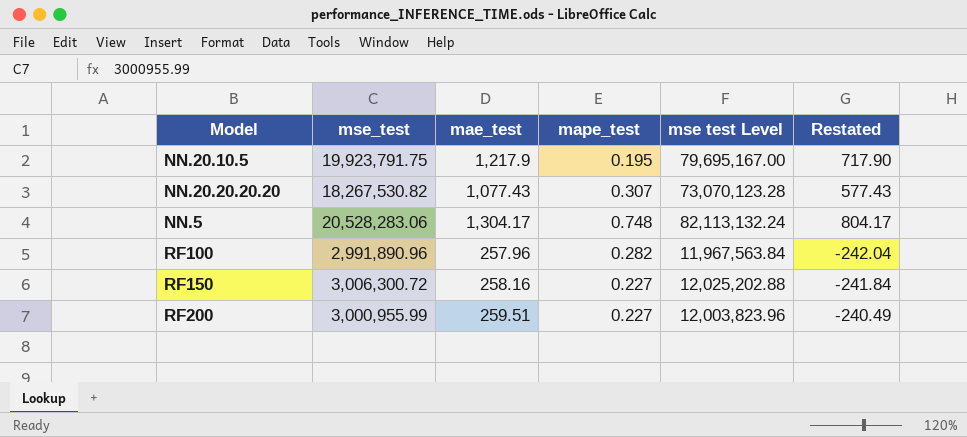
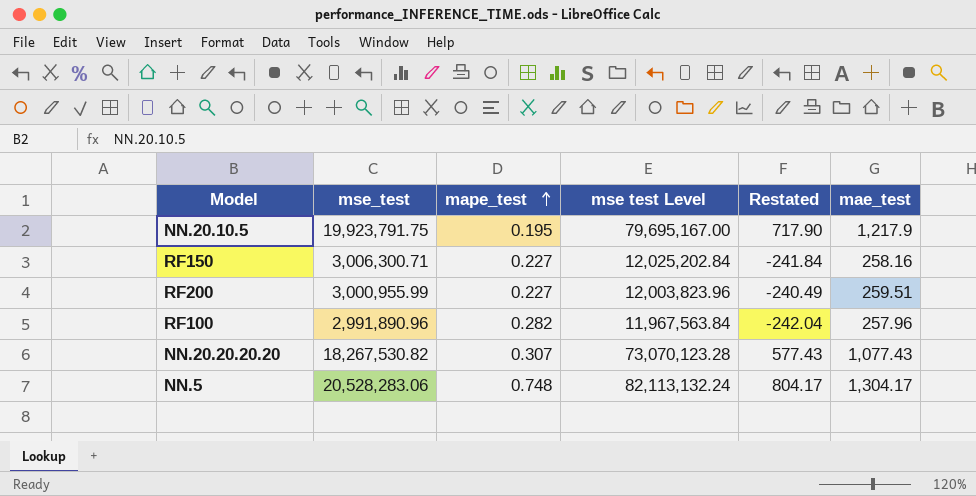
row order: none -> mape_test ascending
column mae_test | position: 3 -> 6
RF150 | mse_test: 3,006,300.72 -> 3,006,300.71
RF150 | mse test Level: 12,025,202.88 -> 12,025,202.84

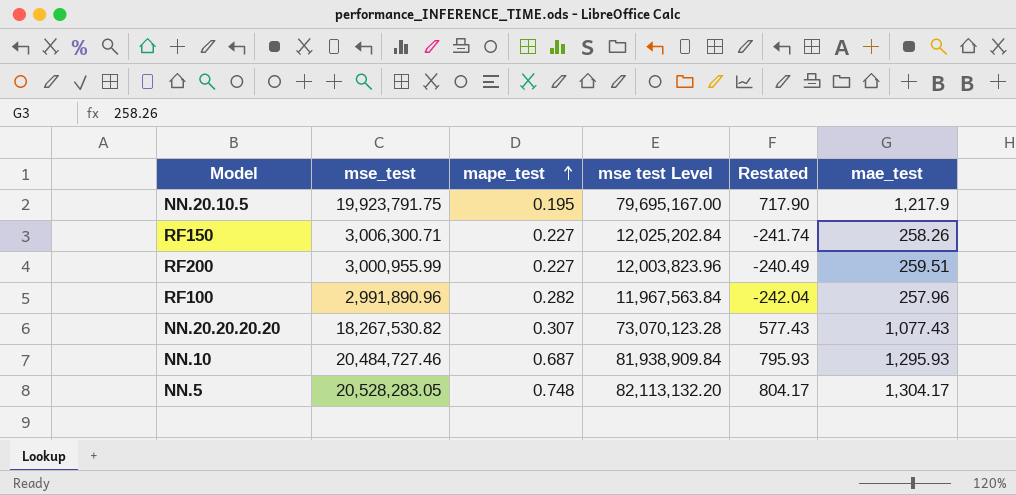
RF150 | Restated: -241.84 -> -241.74
RF150 | mae_test: 258.16 -> 258.26
row NN.10: none -> 20,484,727.46 | 0.687 | 81,938,909.84 | 795.93 | 1,295.93
NN.5 | mse_test: 20,528,283.06 -> 20,528,283.05
NN.5 | mse test Level: 82,113,132.24 -> 82,113,132.20

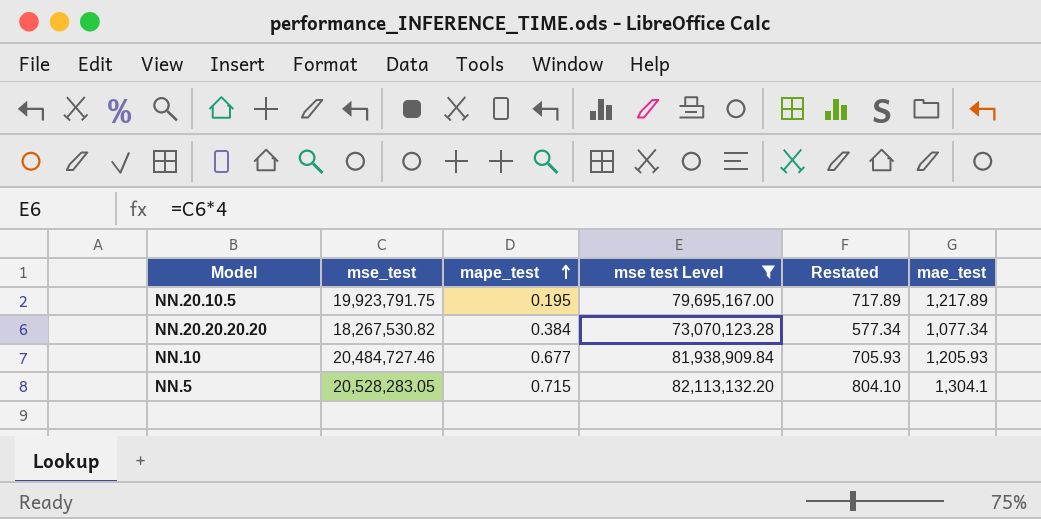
filter: none -> mse test Level >= 73,070,123.28
NN.20.10.5 | Restated: 717.90 -> 717.89
NN.20.10.5 | mae_test: 1,217.9 -> 1,217.89
NN.20.20.20.20 | mape_test: 0.307 -> 0.384
NN.20.20.20.20 | Restated: 577.43 -> 577.34
NN.20.20.20.20 | mae_test: 1,077.43 -> 1,077.34
NN.10 | mape_test: 0.687 -> 0.677
NN.10 | Restated: 795.93 -> 705.93
NN.10 | mae_test: 1,295.93 -> 1,205.93
NN.5 | mape_test: 0.748 -> 0.715
NN.5 | Restated: 804.17 -> 804.10
NN.5 | mae_test: 1,304.17 -> 1,304.1

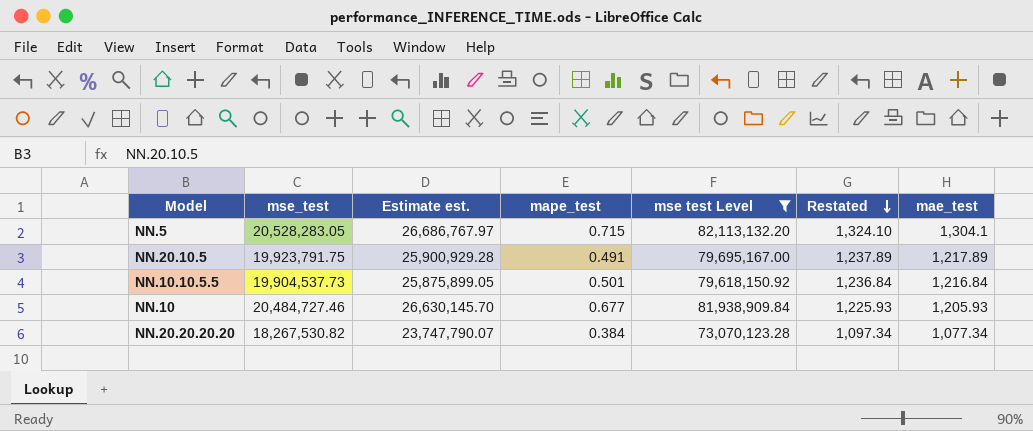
row order: mape_test ascending -> Restated descending
column Estimate est. | formula: none -> [mse_test] * 1.3
column Restated | formula: [mae_test] - 500 -> [mae_test] + 20
NN.20.10.5 | mape_test: 0.195 -> 0.491
row NN.10.10.5.5: none -> 19,904,537.73 | 25,875,899.05 | 0.501 | 79,618,150.92 | 1,236.84 | 1,216.84

